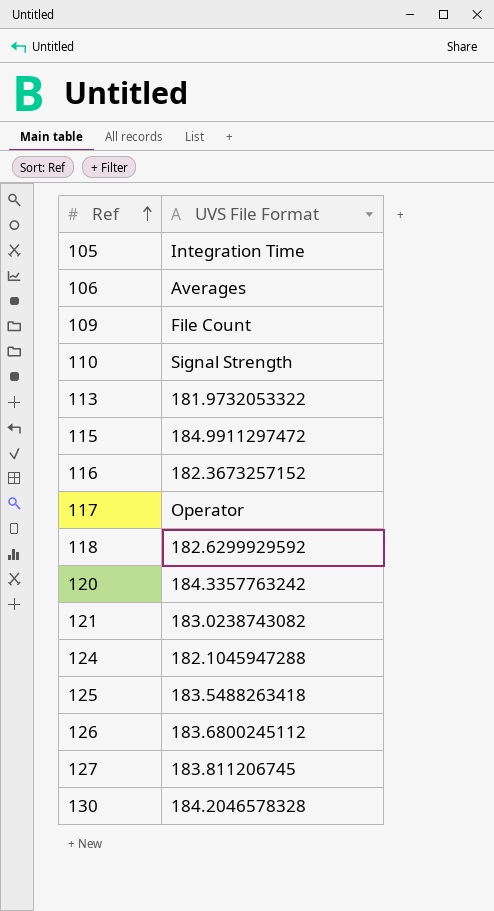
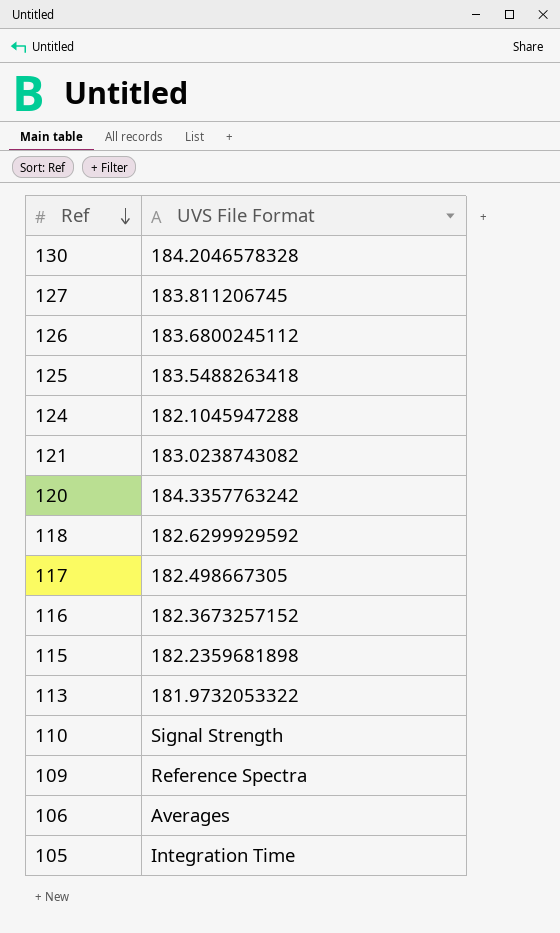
row order: Ref ascending -> Ref descending
117 | UVS File Format: Operator -> 182.498667305
115 | UVS File Format: 184.9911297472 -> 182.2359681898
109 | UVS File Format: File Count -> Reference Spectra

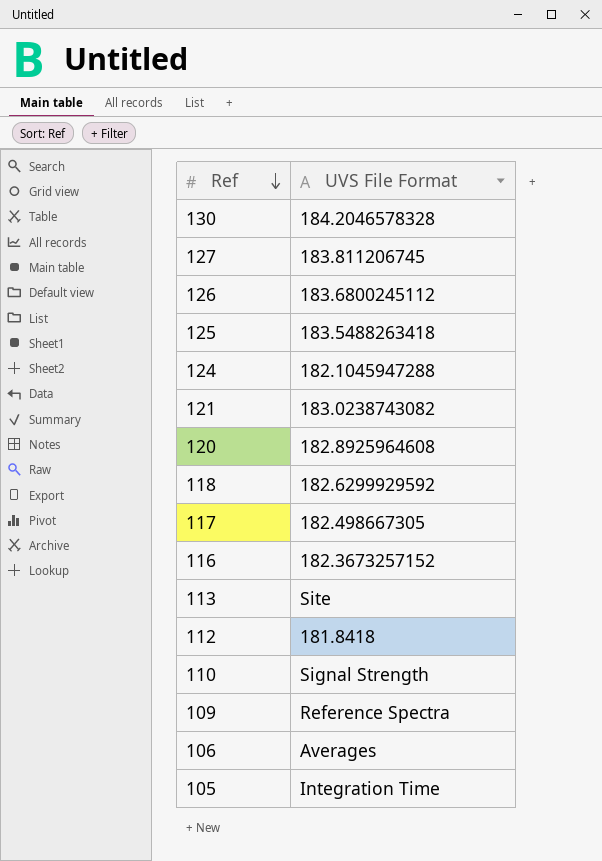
row 115: 182.2359681898 -> none
120 | UVS File Format: 184.3357763242 -> 182.8925964608
113 | UVS File Format: 181.9732053322 -> Site
row 112: none -> 181.8418

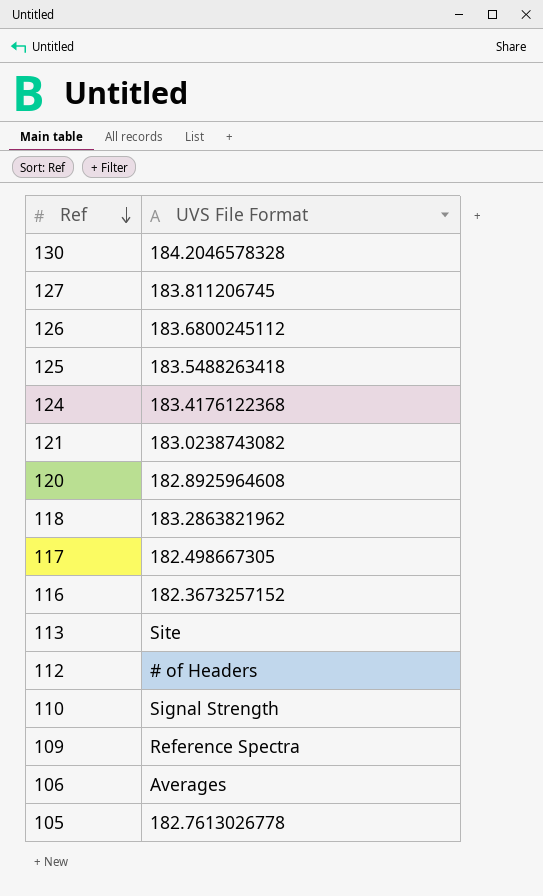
124 | UVS File Format: 182.1045947288 -> 183.4176122368
118 | UVS File Format: 182.6299929592 -> 183.2863821962
112 | UVS File Format: 181.8418 -> # of Headers
105 | UVS File Format: Integration Time -> 182.7613026778

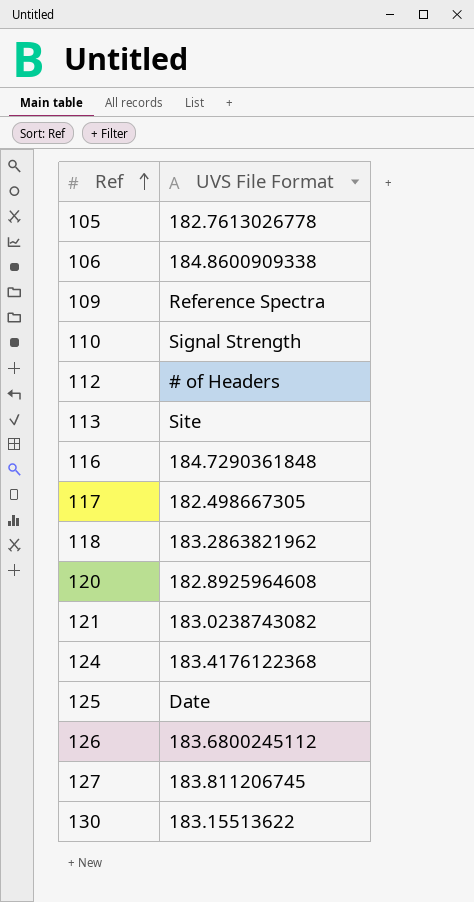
row order: Ref descending -> Ref ascending
106 | UVS File Format: Averages -> 184.8600909338
116 | UVS File Format: 182.3673257152 -> 184.7290361848
125 | UVS File Format: 183.5488263418 -> Date
130 | UVS File Format: 184.2046578328 -> 183.15513622

